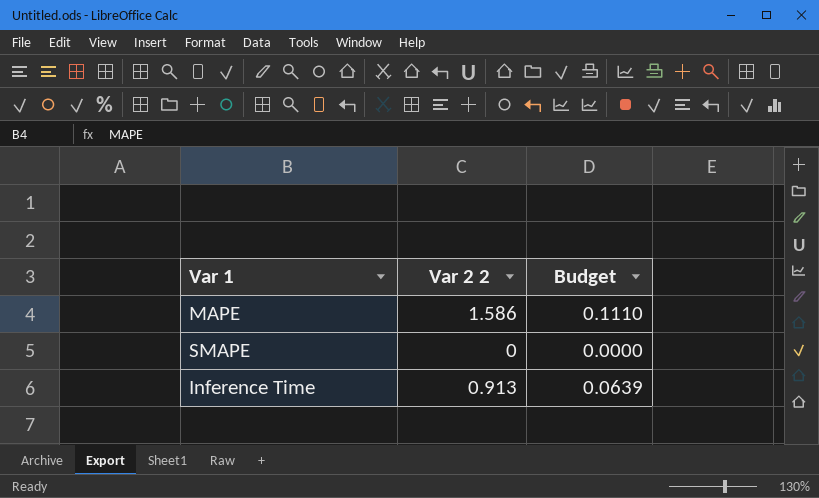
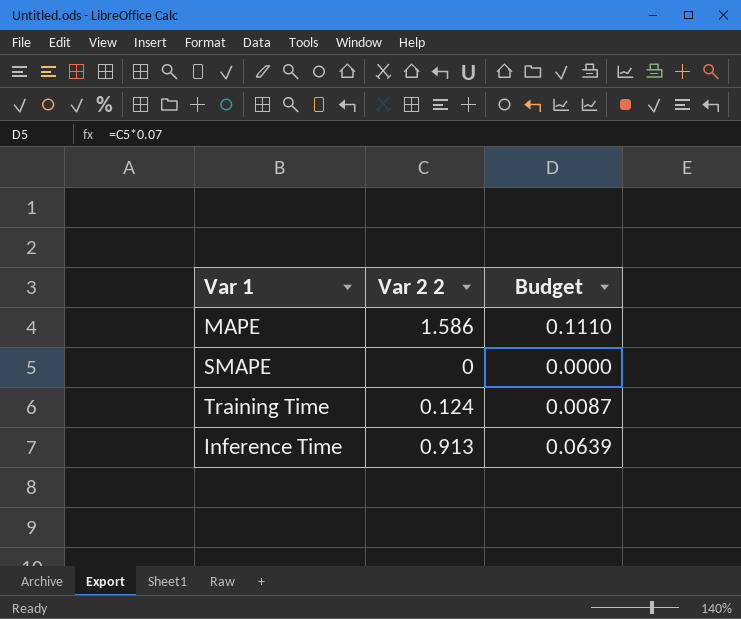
row Training Time: none -> 0.124 | 0.0087

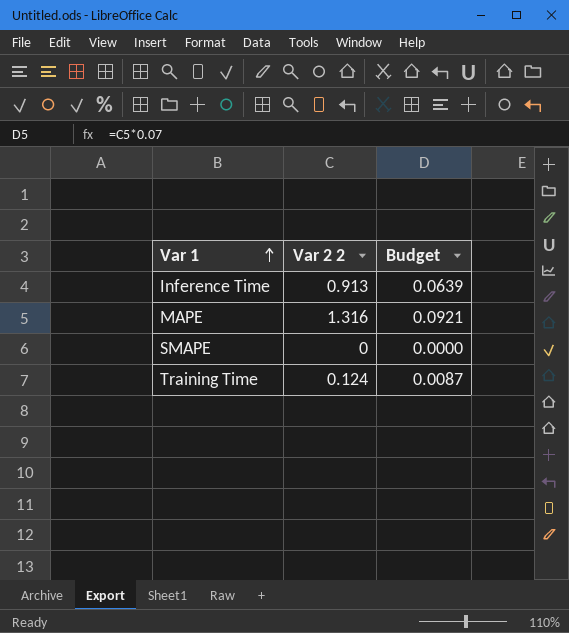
row order: none -> Var 1 ascending
MAPE | Var 2 2: 1.586 -> 1.316
MAPE | Budget: 0.1110 -> 0.0921

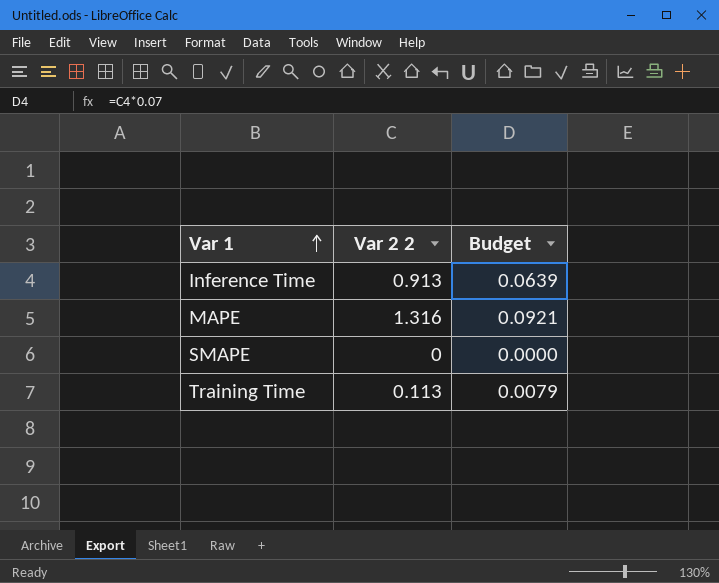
Training Time | Var 2 2: 0.124 -> 0.113
Training Time | Budget: 0.0087 -> 0.0079

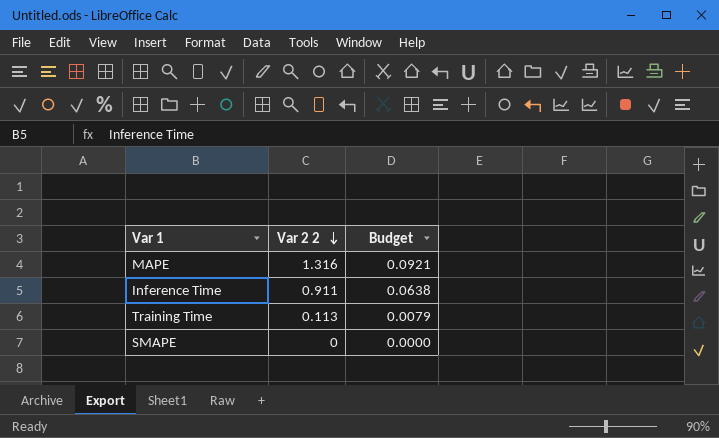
row order: Var 1 ascending -> Var 2 2 descending
Inference Time | Var 2 2: 0.913 -> 0.911
Inference Time | Budget: 0.0639 -> 0.0638

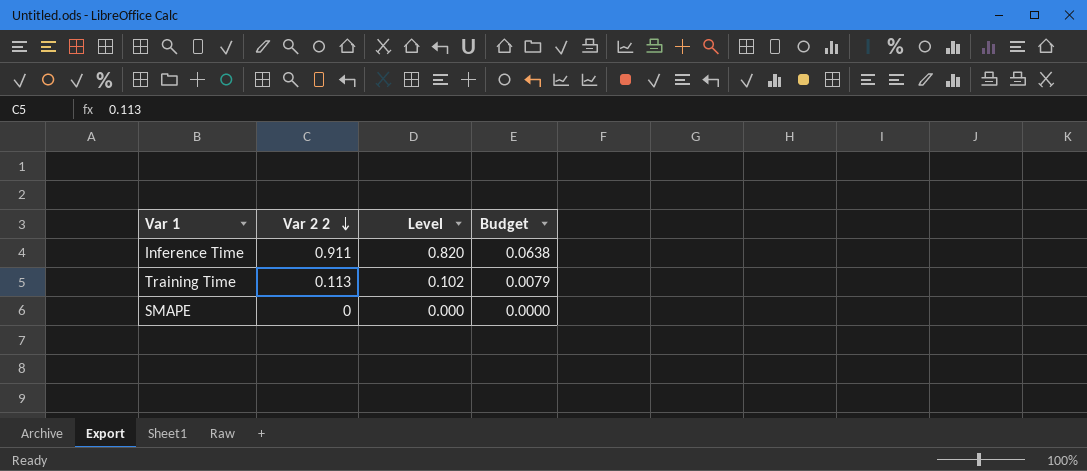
column Level | formula: none -> [Var 2 2] * 0.9
row MAPE: 1.316 | 0.0921 -> none

